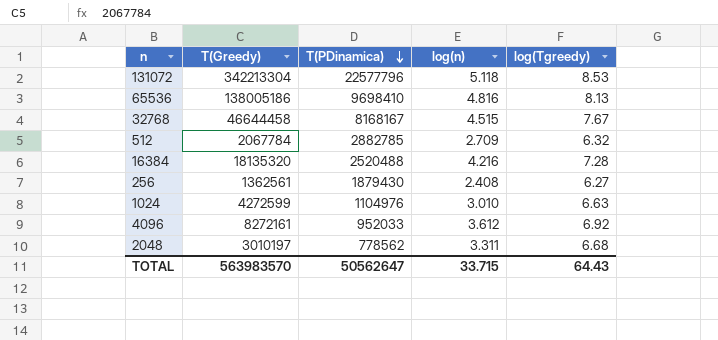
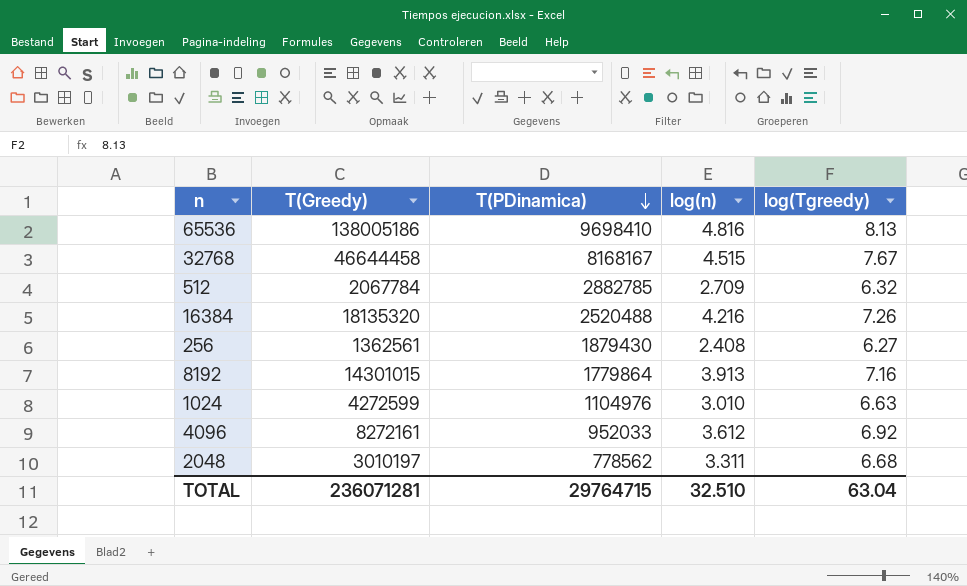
row 131072: 342213304 | 22577796 | 5.118 | 8.53 -> none
16384 | log(Tgreedy): 7.28 -> 7.26
row 8192: none -> 14301015 | 1779864 | 3.913 | 7.16
TOTAL | T(Greedy): 563983570 -> 236071281
TOTAL | T(PDinamica): 50562647 -> 29764715
TOTAL | log(n): 33.715 -> 32.510
TOTAL | log(Tgreedy): 64.43 -> 63.04

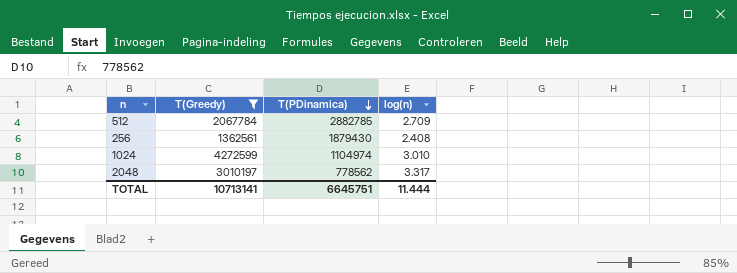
filter: none -> T(Greedy) <= 4272599
column log(Tgreedy) | position: 5 -> none
1024 | T(PDinamica): 1104976 -> 1104974
2048 | log(n): 3.311 -> 3.317
TOTAL | T(Greedy): 236071281 -> 10713141
TOTAL | T(PDinamica): 29764715 -> 6645751
TOTAL | log(n): 32.510 -> 11.444

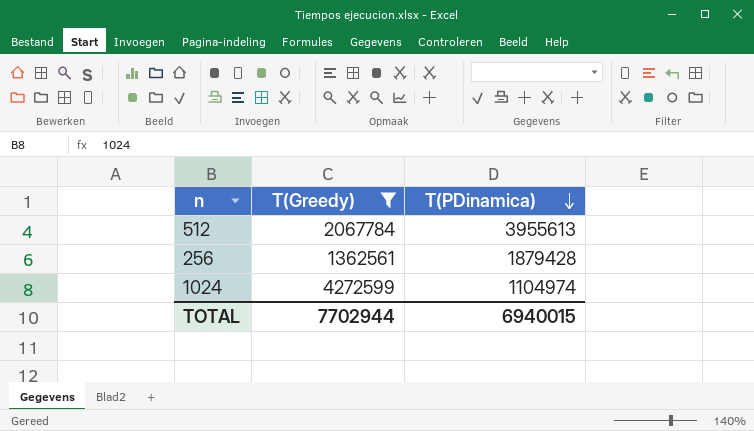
column log(n) | position: 4 -> none
row 2048: 3010197 | 778562 | 3.317 -> none
512 | T(PDinamica): 2882785 -> 3955613
256 | T(PDinamica): 1879430 -> 1879428
TOTAL | T(Greedy): 10713141 -> 7702944
TOTAL | T(PDinamica): 6645751 -> 6940015

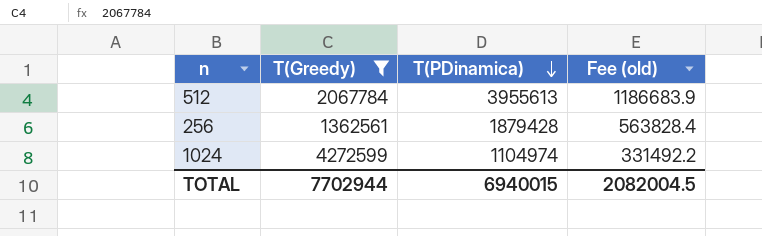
column Fee (old) | formula: none -> [T(PDinamica)] * 0.3

